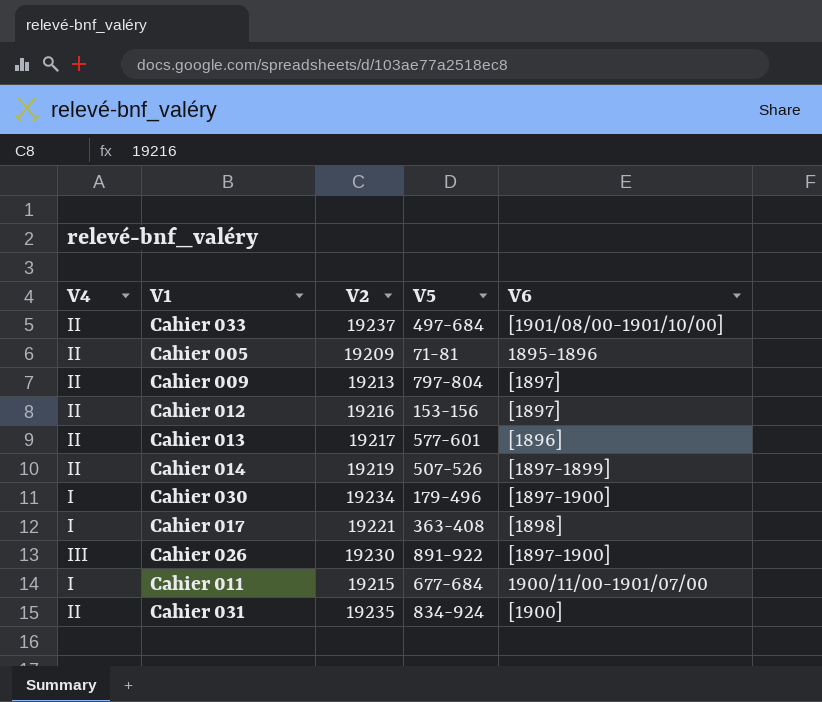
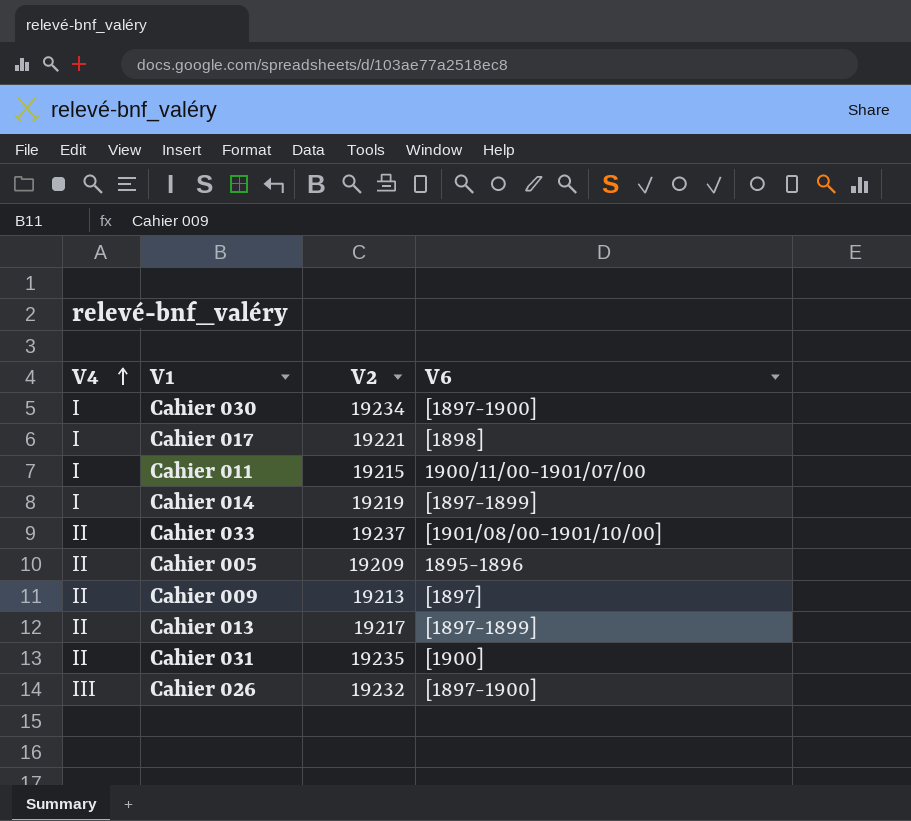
row order: none -> V4 ascending
column V5 | position: 4 -> none
row Cahier 012: II | 19216 | 153-156 | [1897] -> none
Cahier 014 | V4: II -> I
Cahier 013 | V6: [1896] -> [1897-1899]
Cahier 026 | V2: 19230 -> 19232

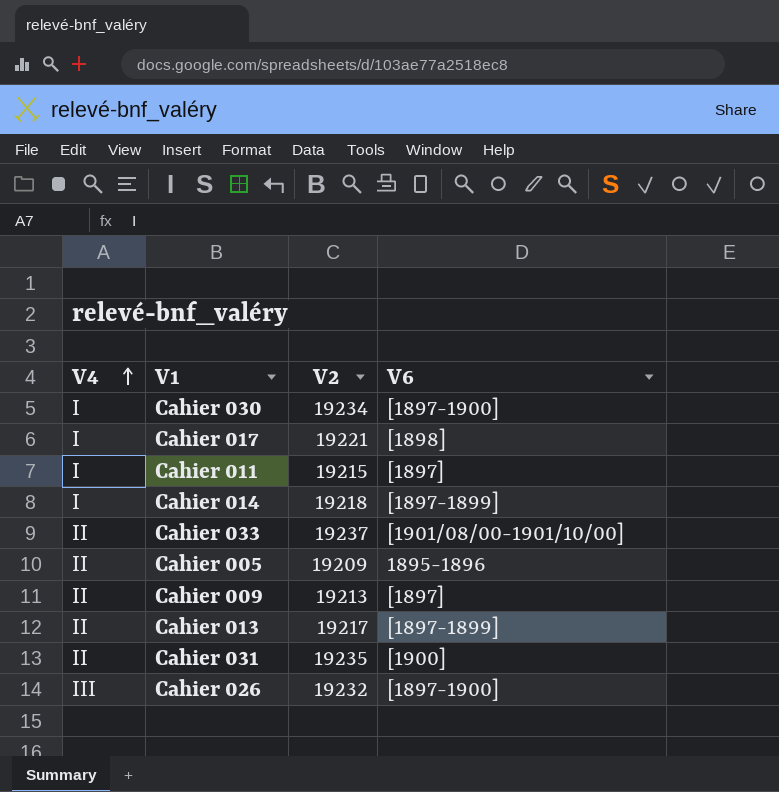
Cahier 011 | V6: 1900/11/00-1901/07/00 -> [1897]
Cahier 014 | V2: 19219 -> 19218

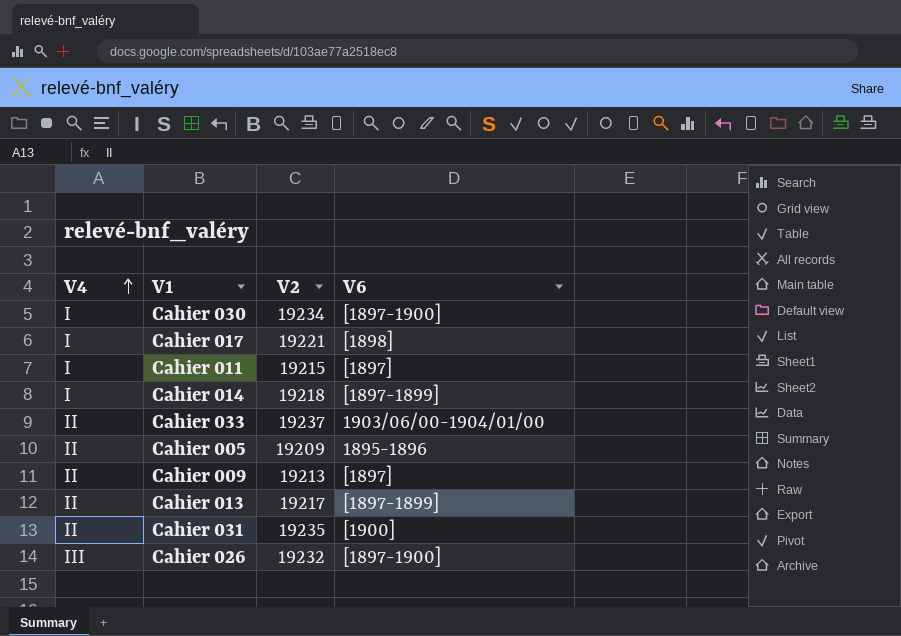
Cahier 033 | V6: [1901/08/00-1901/10/00] -> 1903/06/00-1904/01/00

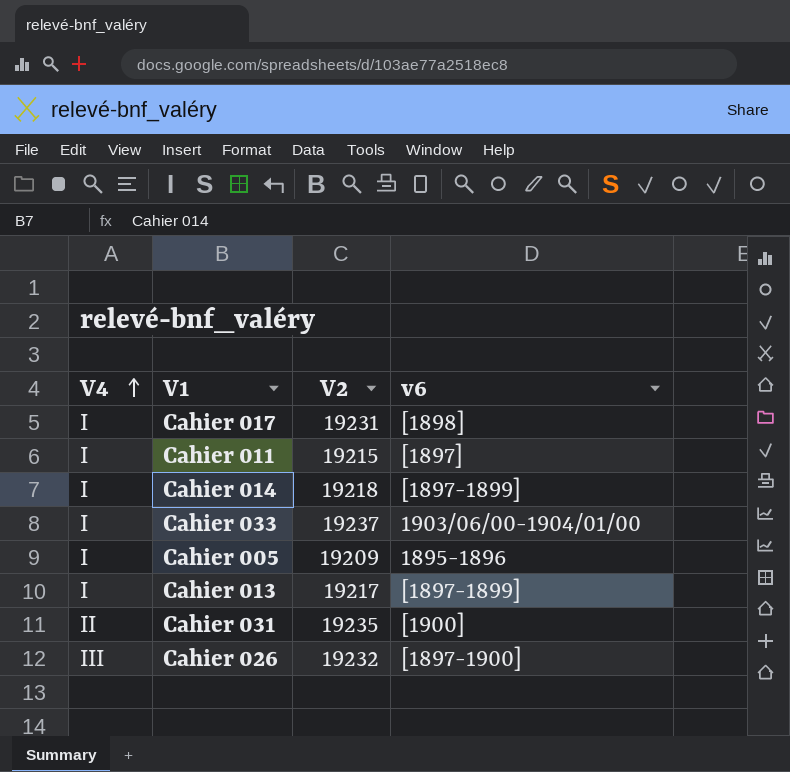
column name: V6 -> v6
row Cahier 030: I | 19234 | [1897-1900] -> none
row Cahier 009: II | 19213 | [1897] -> none
Cahier 017 | V2: 19221 -> 19231
Cahier 033 | V4: II -> I
Cahier 005 | V4: II -> I
Cahier 013 | V4: II -> I

